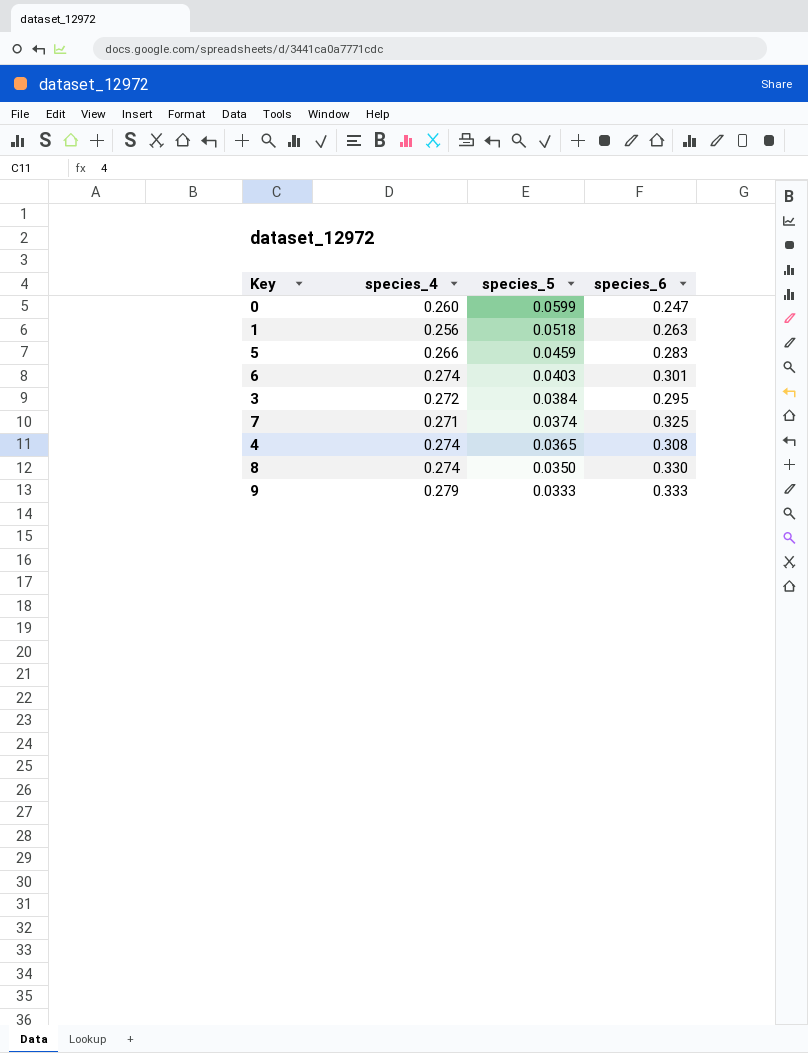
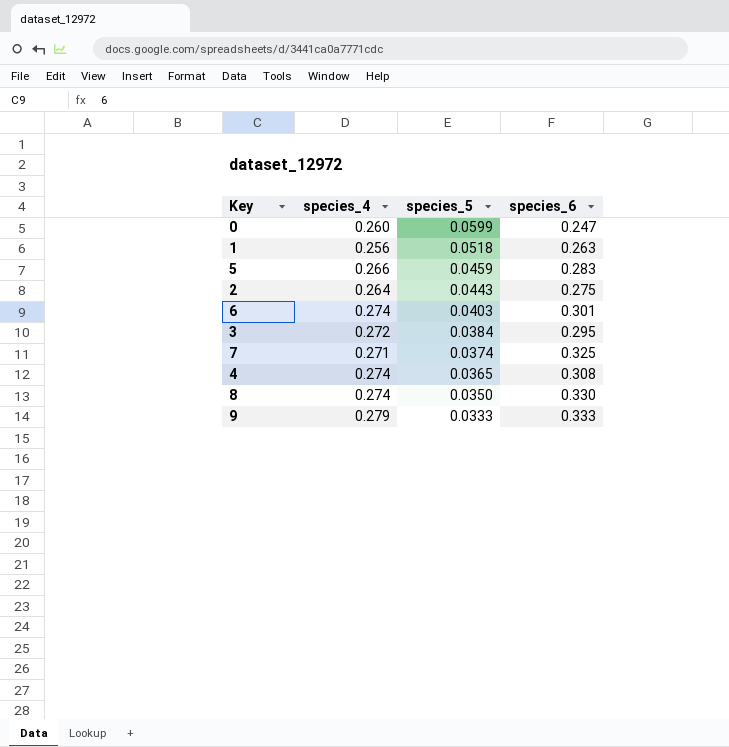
row 2: none -> 0.264 | 0.0443 | 0.275

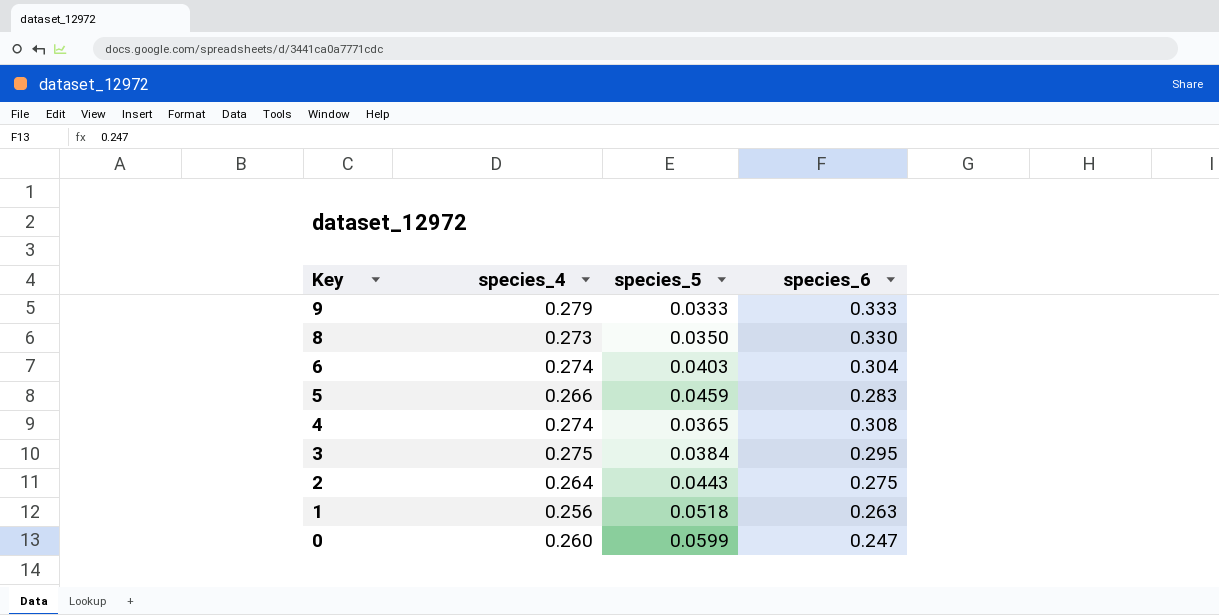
row order: species_5 descending -> Key descending
row 7: 0.271 | 0.0374 | 0.325 -> none
8 | species_4: 0.274 -> 0.273
6 | species_6: 0.301 -> 0.304
3 | species_4: 0.272 -> 0.275

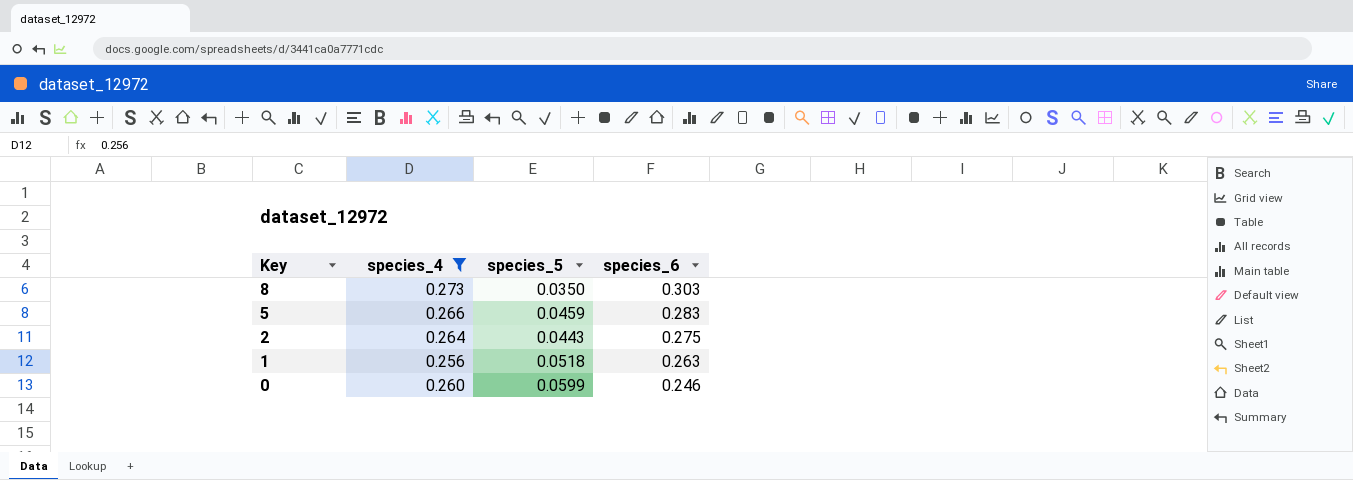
filter: none -> species_4 <= 0.273
8 | species_6: 0.330 -> 0.303
0 | species_6: 0.247 -> 0.246

